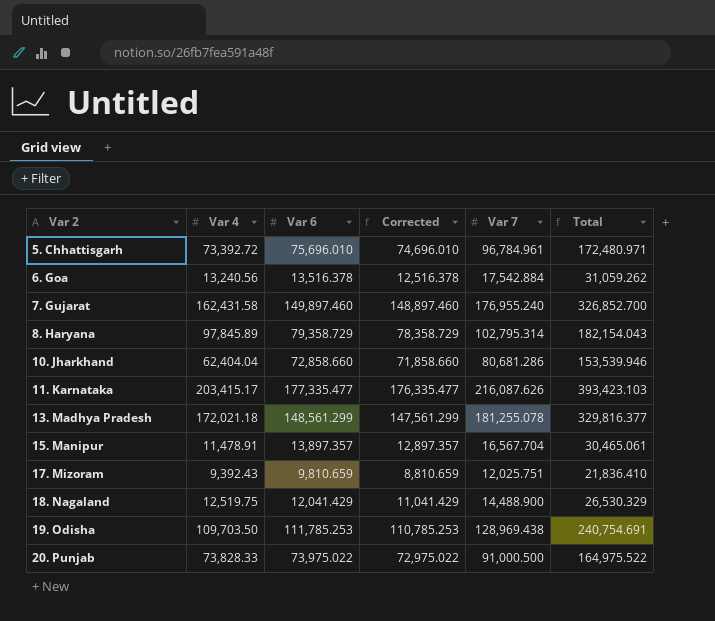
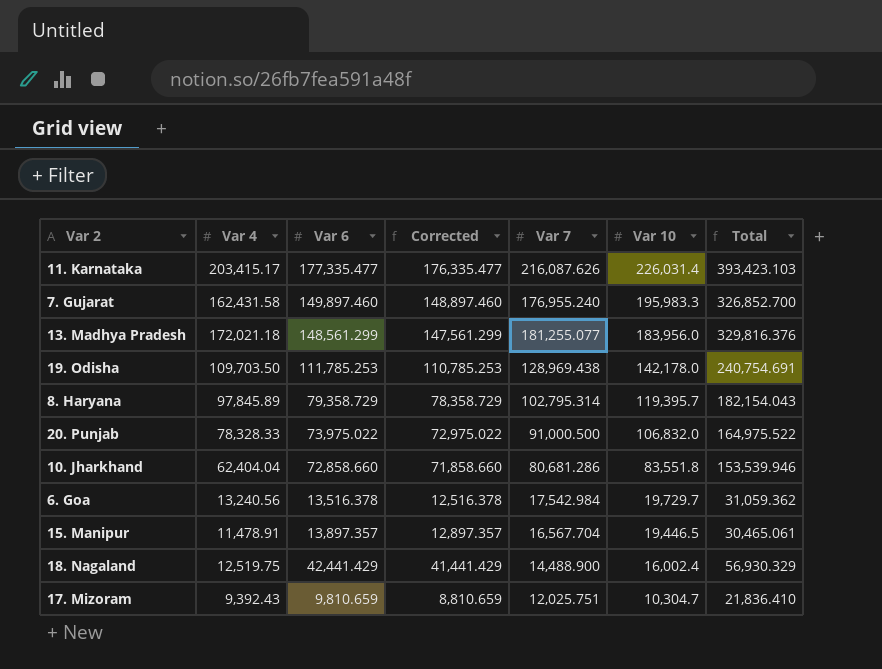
row order: Var 2 ascending -> Var 10 descending
column Var 10 | position: none -> 6
row 5. Chhattisgarh: 73,392.72 | 75,696.010 | 74,696.010 | 96,784.961 | 172,480.971 -> none
13. Madhya Pradesh | Var 7: 181,255.078 -> 181,255.077
13. Madhya Pradesh | Total: 329,816.377 -> 329,816.376
20. Punjab | Var 4: 73,828.33 -> 78,328.33
6. Goa | Var 7: 17,542.884 -> 17,542.984
6. Goa | Total: 31,059.262 -> 31,059.362
18. Nagaland | Var 6: 12,041.429 -> 42,441.429
18. Nagaland | Corrected: 11,041.429 -> 41,441.429
18. Nagaland | Total: 26,530.329 -> 56,930.329

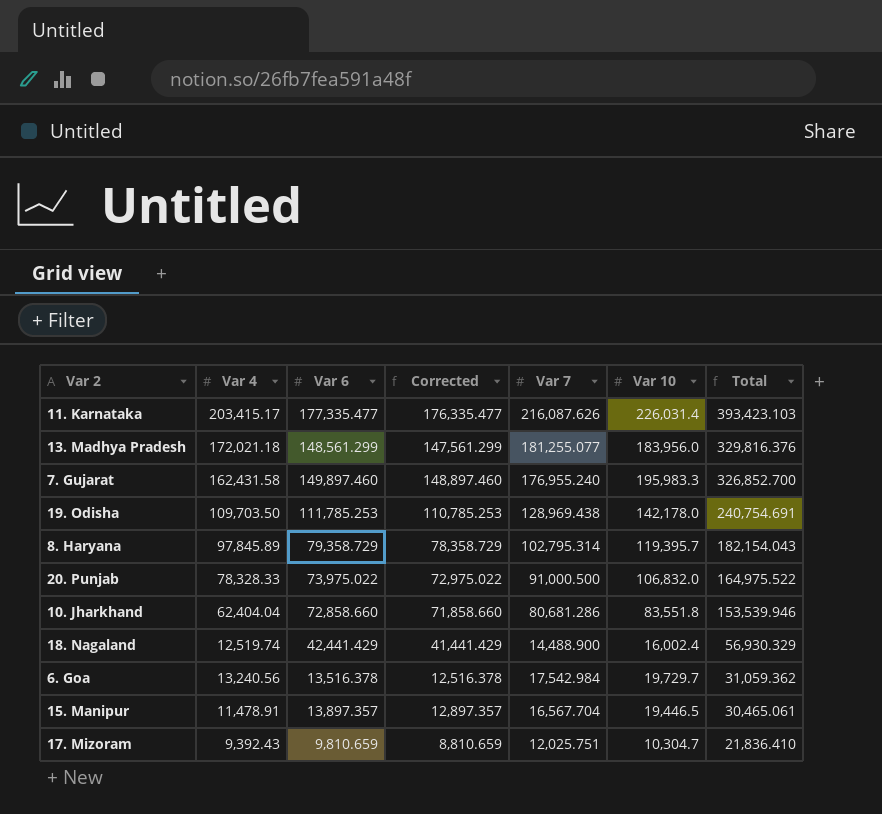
row order: Var 10 descending -> Total descending
18. Nagaland | Var 4: 12,519.75 -> 12,519.74

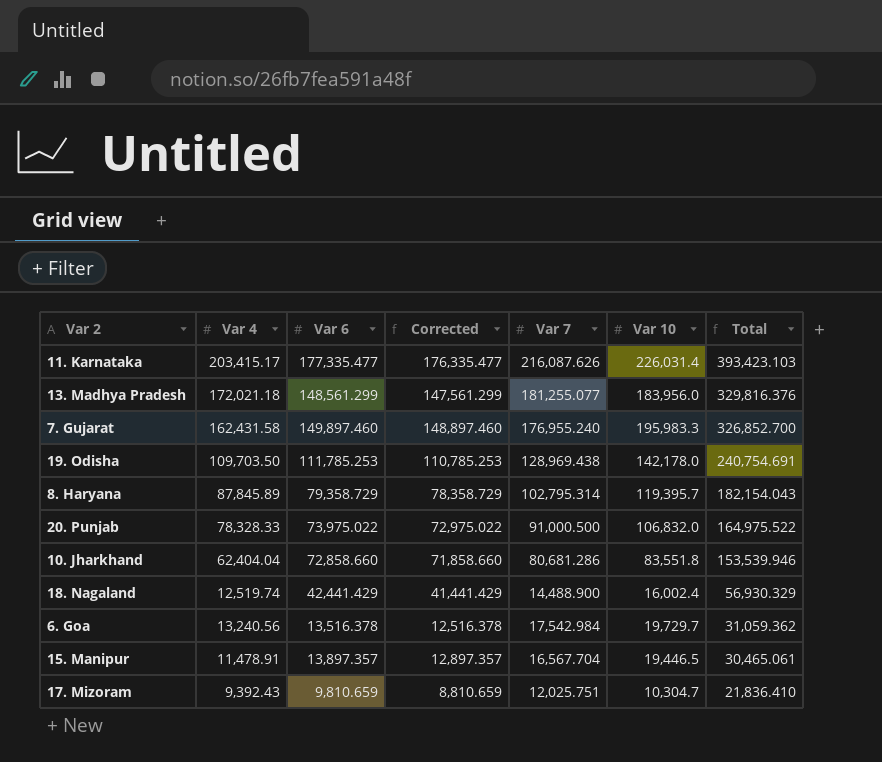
8. Haryana | Var 4: 97,845.89 -> 87,845.89

